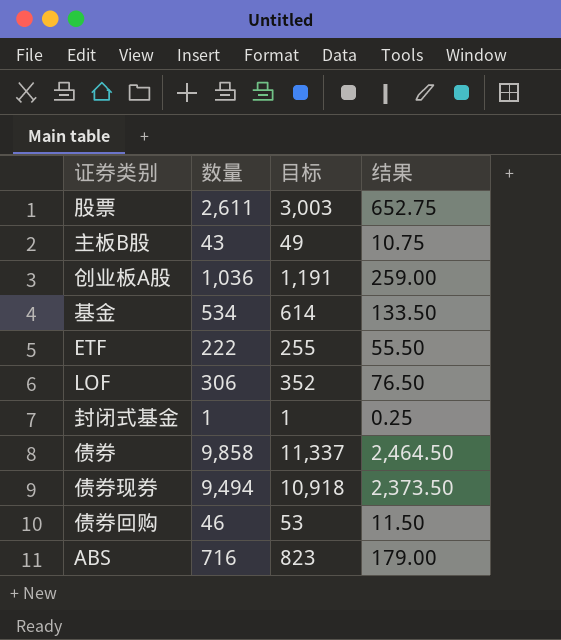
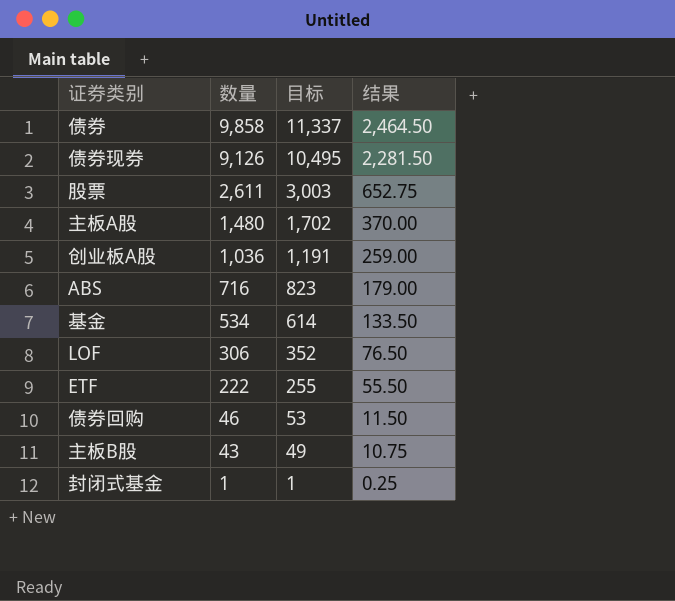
row order: none -> 数量 descending
债券现券 | 数量: 9,494 -> 9,126
债券现券 | 目标: 10,918 -> 10,495
债券现券 | 结果: 2,373.50 -> 2,281.50
row 主板A股: none -> 1,480 | 1,702 | 370.00

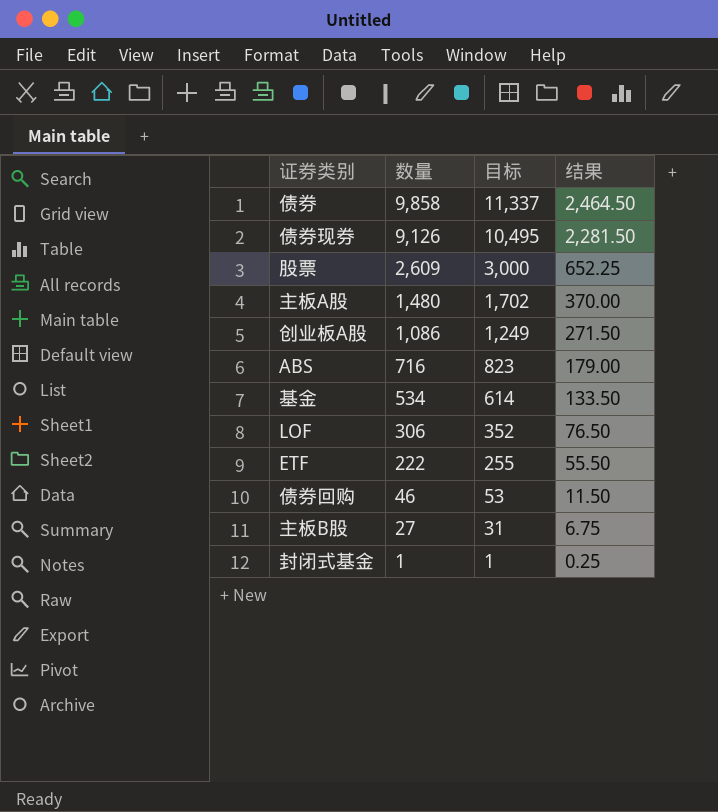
股票 | 数量: 2,611 -> 2,609
股票 | 目标: 3,003 -> 3,000
股票 | 结果: 652.75 -> 652.25
创业板A股 | 数量: 1,036 -> 1,086
创业板A股 | 目标: 1,191 -> 1,249
创业板A股 | 结果: 259.00 -> 271.50
主板B股 | 数量: 43 -> 27
主板B股 | 目标: 49 -> 31
主板B股 | 结果: 10.75 -> 6.75

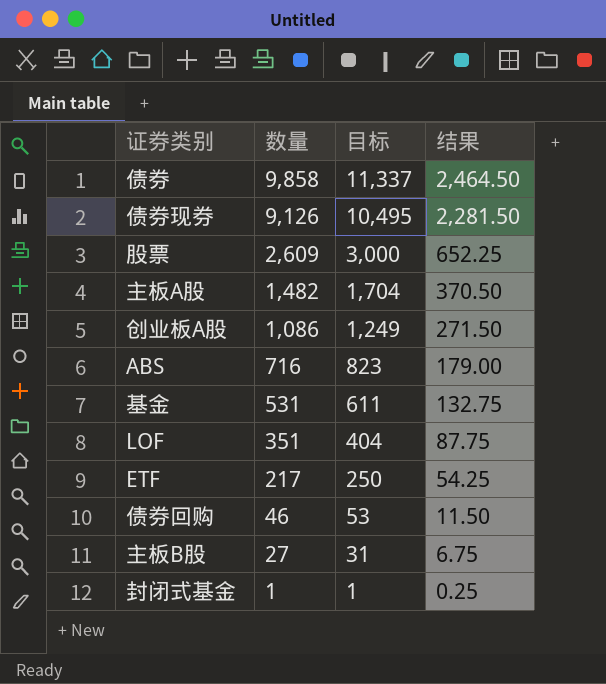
主板A股 | 数量: 1,480 -> 1,482
主板A股 | 目标: 1,702 -> 1,704
主板A股 | 结果: 370.00 -> 370.50
基金 | 数量: 534 -> 531
基金 | 目标: 614 -> 611
基金 | 结果: 133.50 -> 132.75
LOF | 数量: 306 -> 351
LOF | 目标: 352 -> 404
LOF | 结果: 76.50 -> 87.75
ETF | 数量: 222 -> 217
ETF | 目标: 255 -> 250
ETF | 结果: 55.50 -> 54.25

